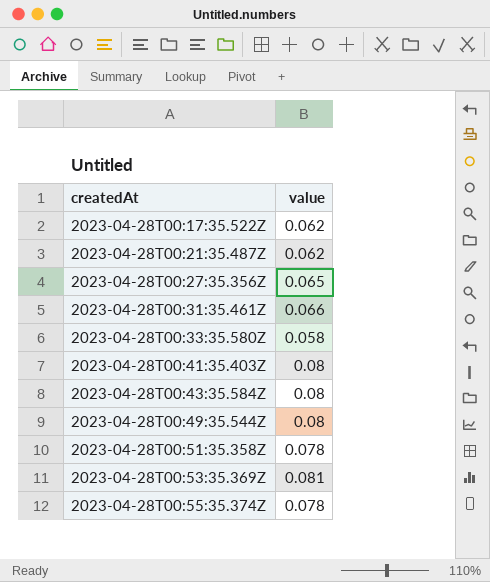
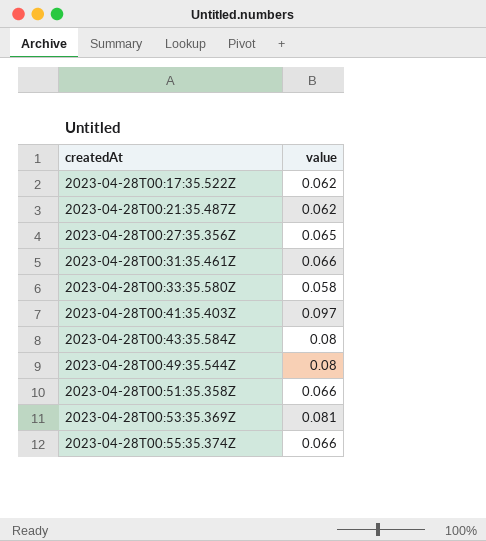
2023-04-28T00:41:35.403Z | value: 0.08 -> 0.097
2023-04-28T00:51:35.358Z | value: 0.078 -> 0.066
2023-04-28T00:55:35.374Z | value: 0.078 -> 0.066

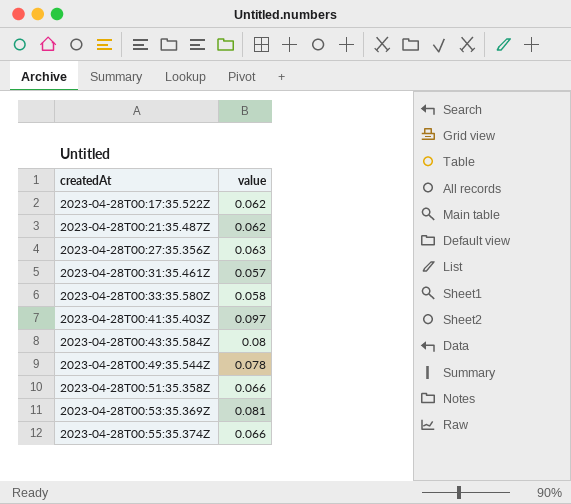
2023-04-28T00:27:35.356Z | value: 0.065 -> 0.063
2023-04-28T00:31:35.461Z | value: 0.066 -> 0.057
2023-04-28T00:49:35.544Z | value: 0.08 -> 0.078

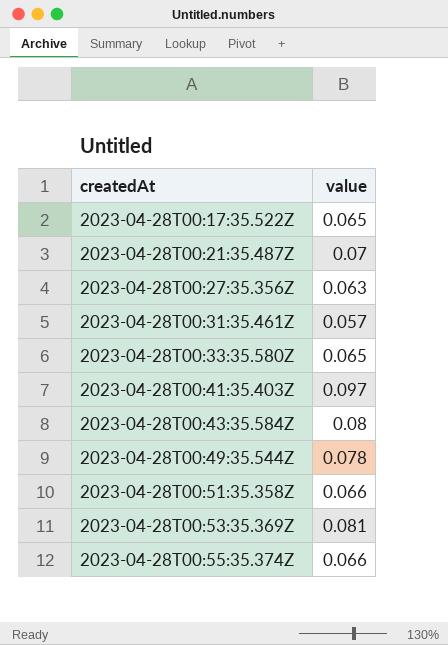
2023-04-28T00:17:35.522Z | value: 0.062 -> 0.065
2023-04-28T00:21:35.487Z | value: 0.062 -> 0.07
2023-04-28T00:33:35.580Z | value: 0.058 -> 0.065

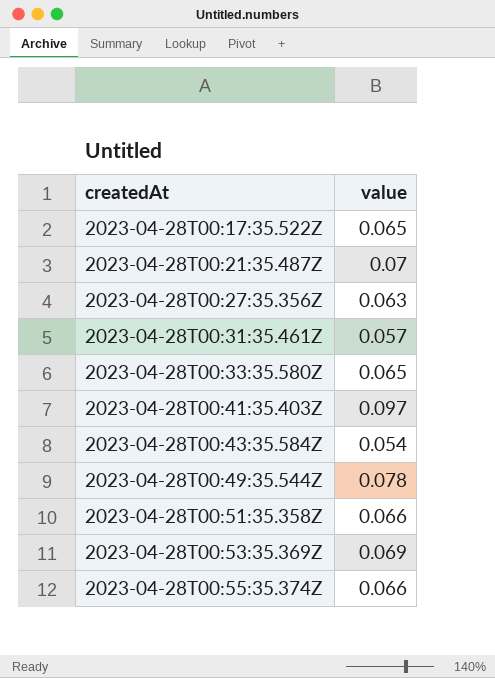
2023-04-28T00:43:35.584Z | value: 0.08 -> 0.054
2023-04-28T00:53:35.369Z | value: 0.081 -> 0.069

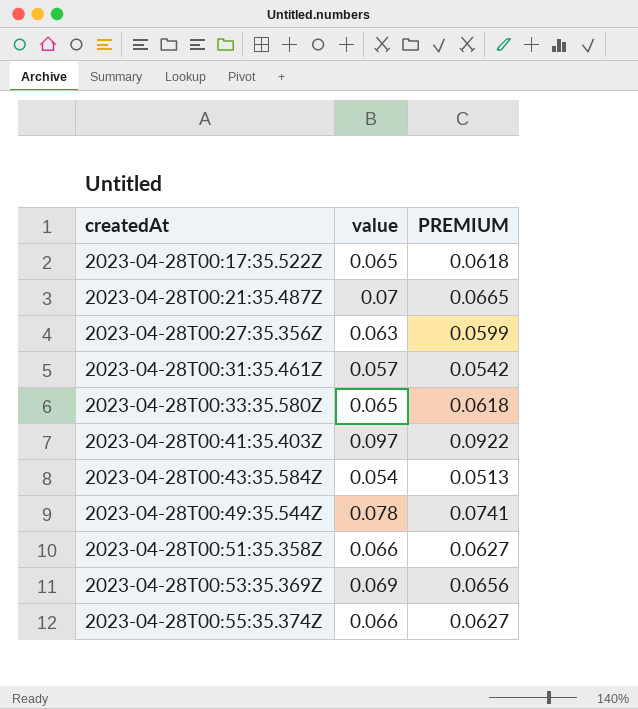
column PREMIUM | formula: none -> [value] * 0.95

